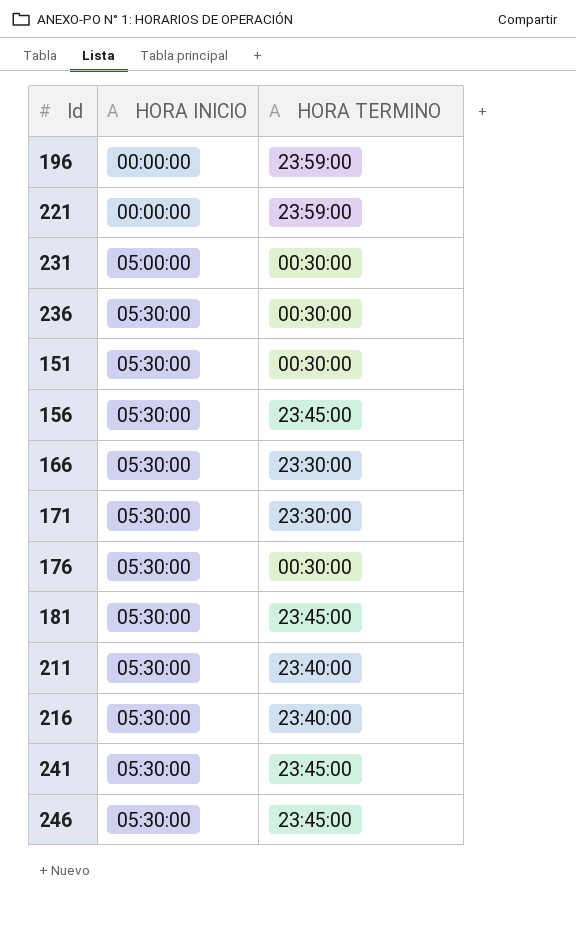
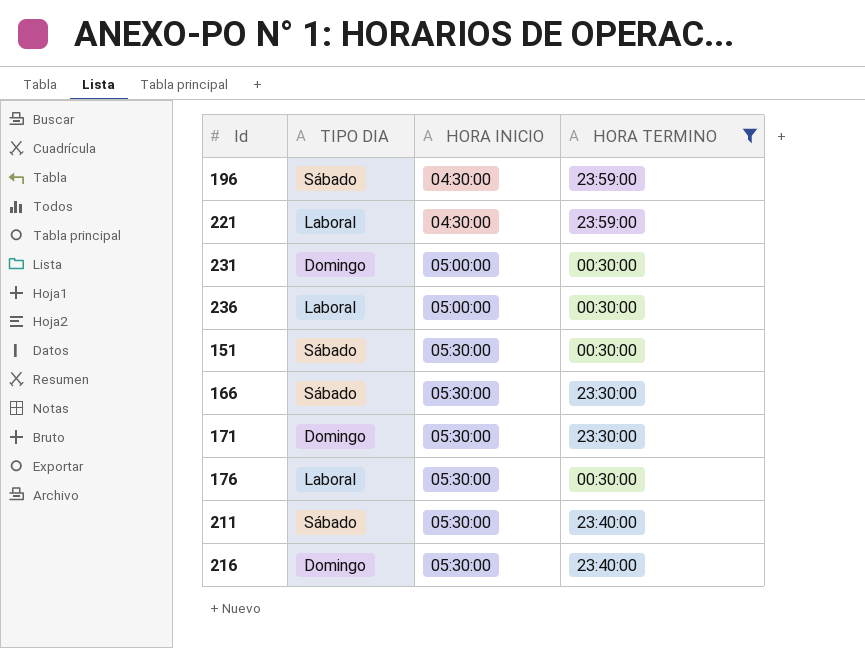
filter: none -> HORA TERMINO != 23:45:00
column TIPO DIA | position: none -> 2
196 | HORA INICIO: 00:00:00 -> 04:30:00
221 | HORA INICIO: 00:00:00 -> 04:30:00
236 | HORA INICIO: 05:30:00 -> 05:00:00

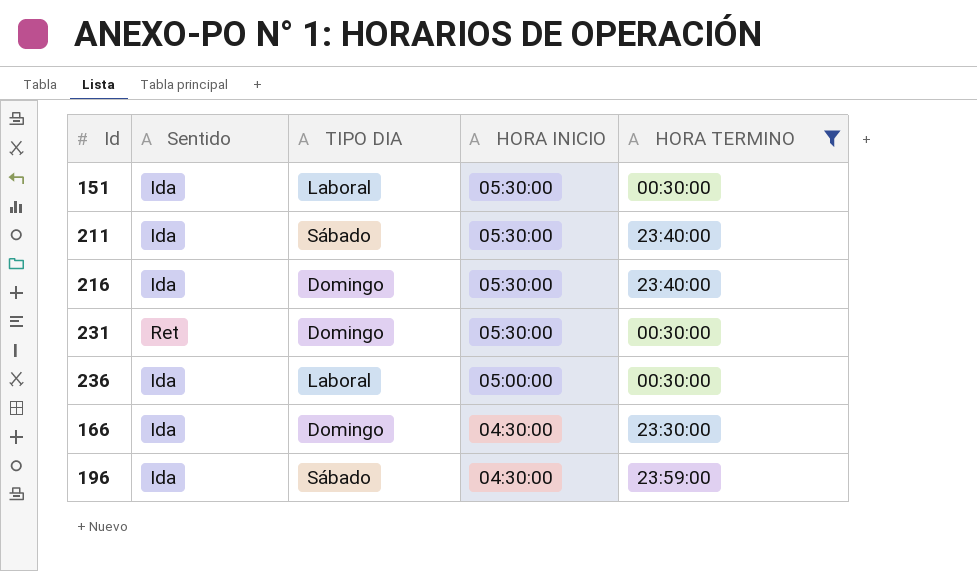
row order: HORA INICIO ascending -> HORA INICIO descending
column Sentido | position: none -> 2
row 221: Laboral | 04:30:00 | 23:59:00 -> none
row 171: Domingo | 05:30:00 | 23:30:00 -> none
row 176: Laboral | 05:30:00 | 00:30:00 -> none
151 | TIPO DIA: Sábado -> Laboral
231 | HORA INICIO: 05:00:00 -> 05:30:00
166 | TIPO DIA: Sábado -> Domingo
166 | HORA INICIO: 05:30:00 -> 04:30:00

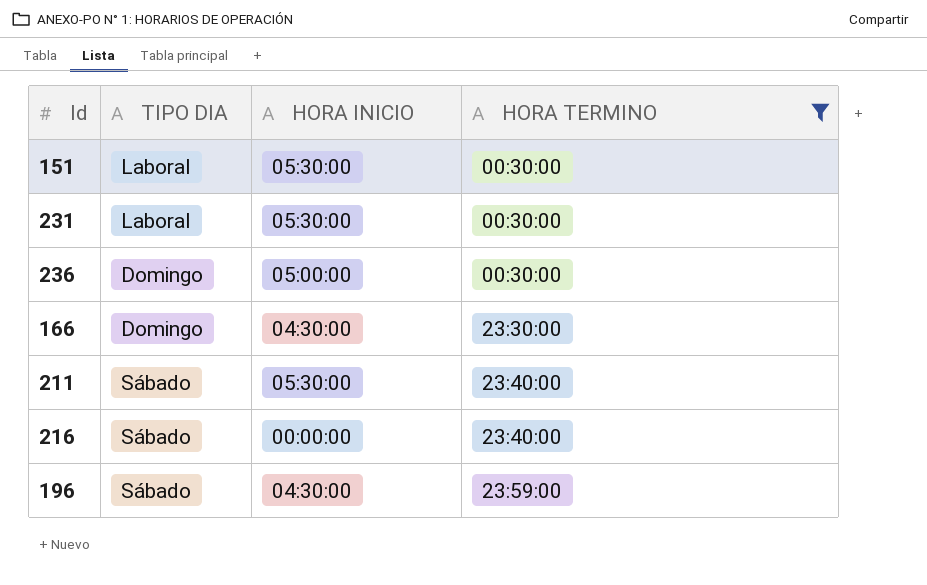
row order: HORA INICIO descending -> HORA TERMINO ascending
column Sentido | position: 2 -> none
231 | TIPO DIA: Domingo -> Laboral
236 | TIPO DIA: Laboral -> Domingo
216 | TIPO DIA: Domingo -> Sábado
216 | HORA INICIO: 05:30:00 -> 00:00:00

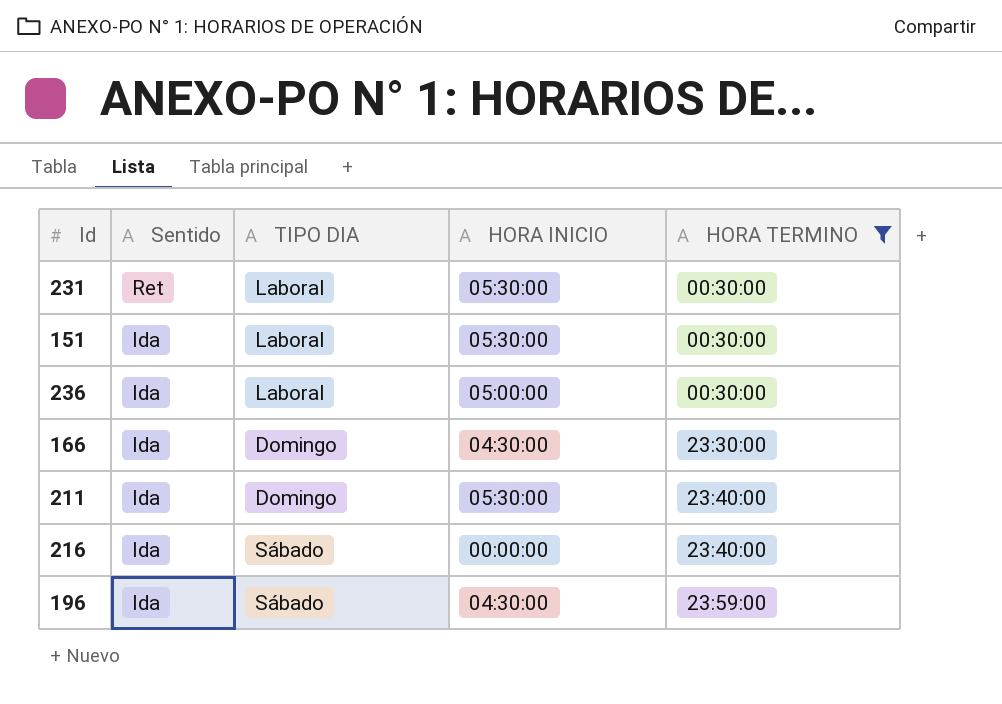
row order: HORA TERMINO ascending -> Sentido descending
column Sentido | position: none -> 2
236 | TIPO DIA: Domingo -> Laboral
211 | TIPO DIA: Sábado -> Domingo

